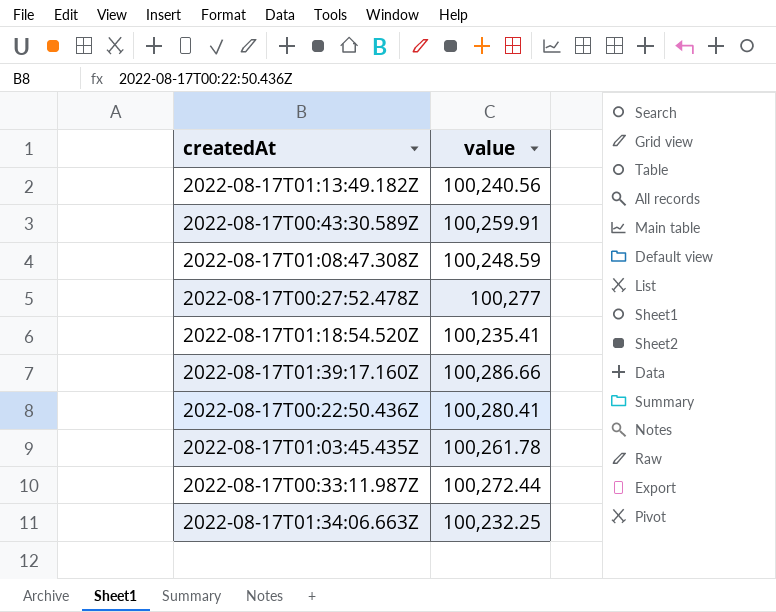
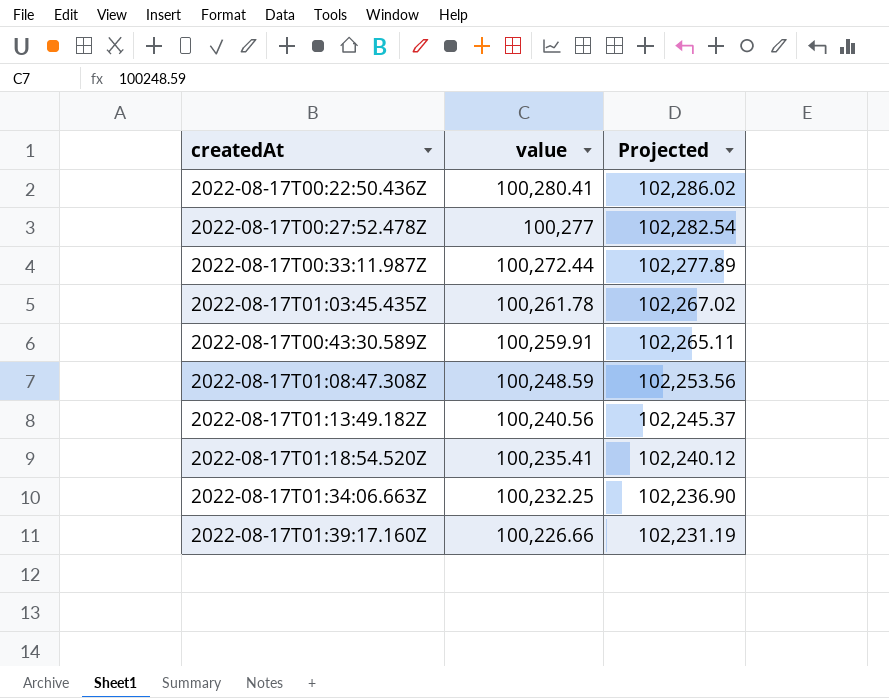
row order: none -> value descending
column Projected | formula: none -> [value] * 1.02
2022-08-17T01:39:17.160Z | value: 100,286.66 -> 100,226.66

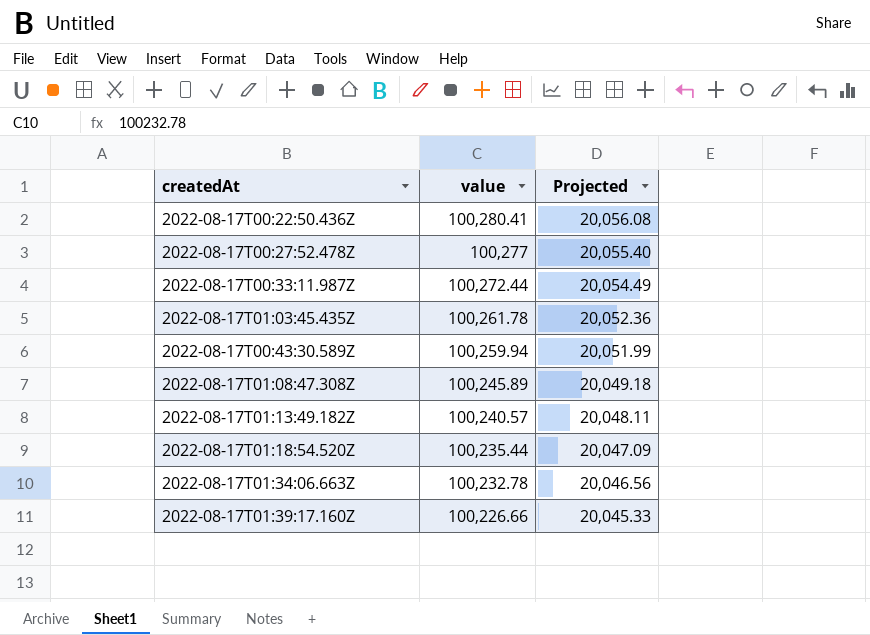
column Projected | formula: [value] * 1.02 -> [value] * 0.2
2022-08-17T00:43:30.589Z | value: 100,259.91 -> 100,259.94
2022-08-17T01:08:47.308Z | value: 100,248.59 -> 100,245.89
2022-08-17T01:13:49.182Z | value: 100,240.56 -> 100,240.57
2022-08-17T01:18:54.520Z | value: 100,235.41 -> 100,235.44
2022-08-17T01:34:06.663Z | value: 100,232.25 -> 100,232.78

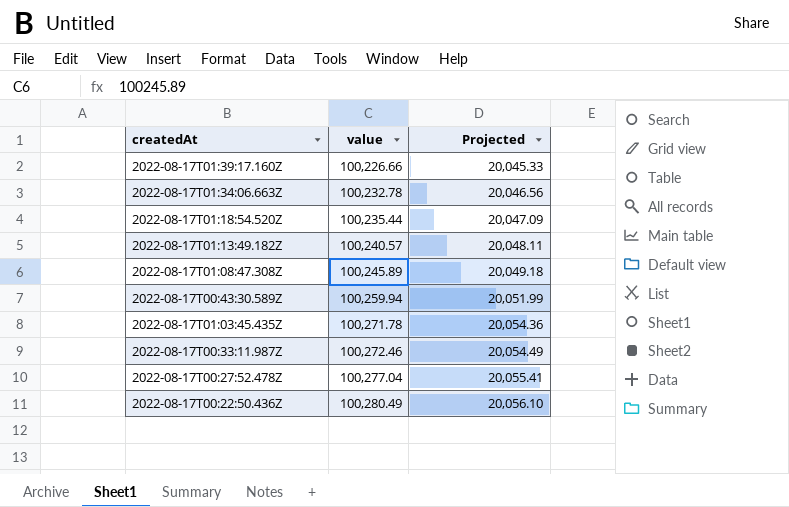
row order: value descending -> value ascending
2022-08-17T01:03:45.435Z | value: 100,261.78 -> 100,271.78
2022-08-17T01:03:45.435Z | Projected: 20,052.36 -> 20,054.36
2022-08-17T00:33:11.987Z | value: 100,272.44 -> 100,272.46
2022-08-17T00:27:52.478Z | value: 100,277 -> 100,277.04
2022-08-17T00:27:52.478Z | Projected: 20,055.40 -> 20,055.41
2022-08-17T00:22:50.436Z | value: 100,280.41 -> 100,280.49
2022-08-17T00:22:50.436Z | Projected: 20,056.08 -> 20,056.10

